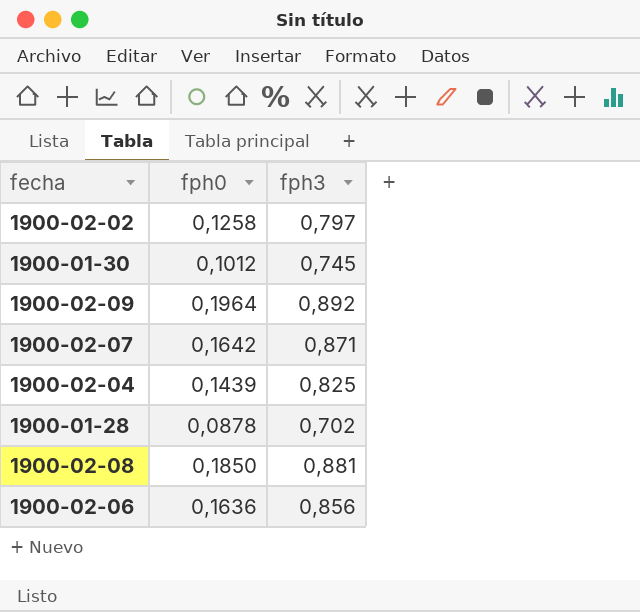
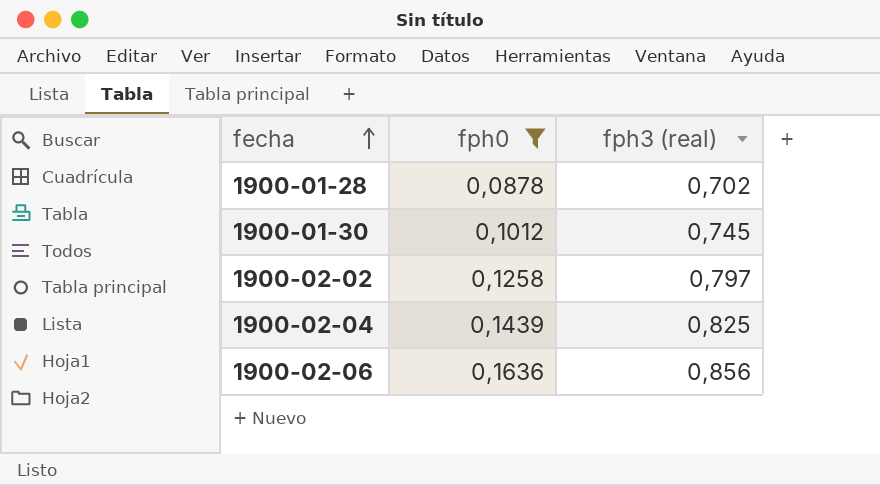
filter: none -> fph0 <= 0,1636
row order: none -> fecha ascending
column name: fph3 -> fph3 (real)

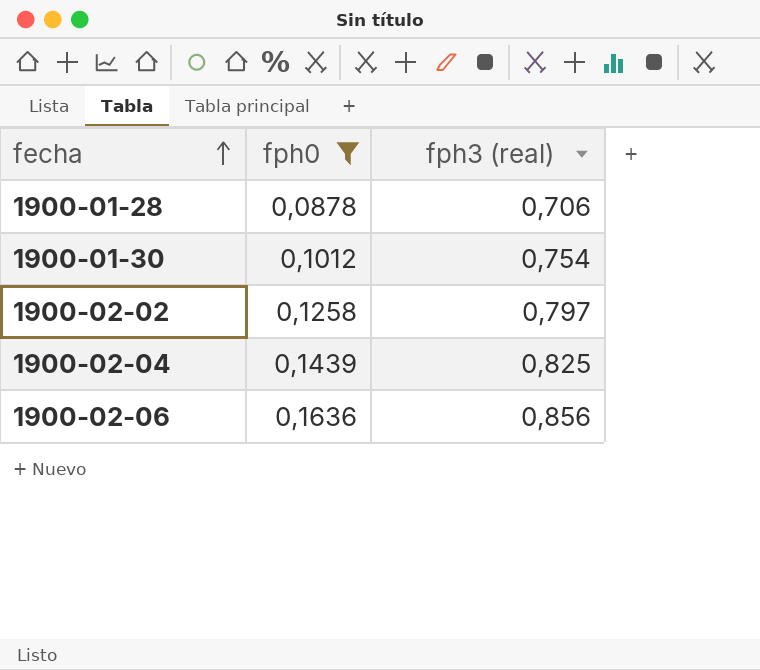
1900-01-28 | fph3 (real): 0,702 -> 0,706
1900-01-30 | fph3 (real): 0,745 -> 0,754

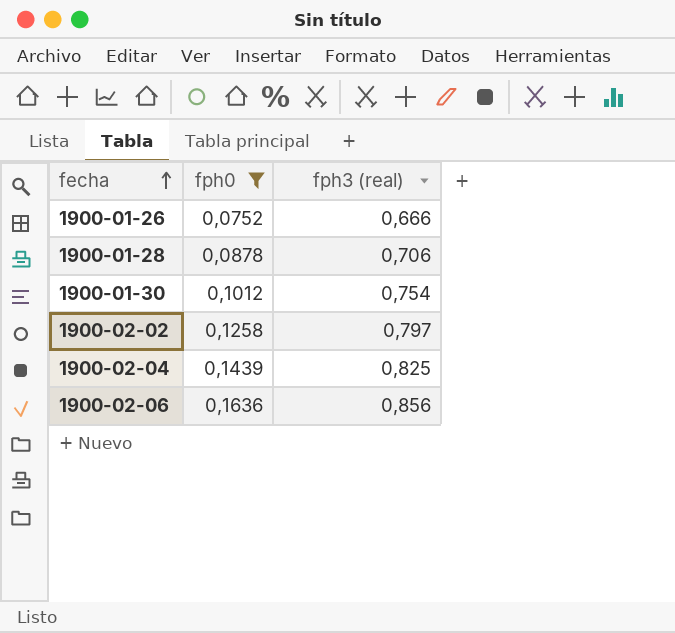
row 1900-01-26: none -> 0,0752 | 0,666

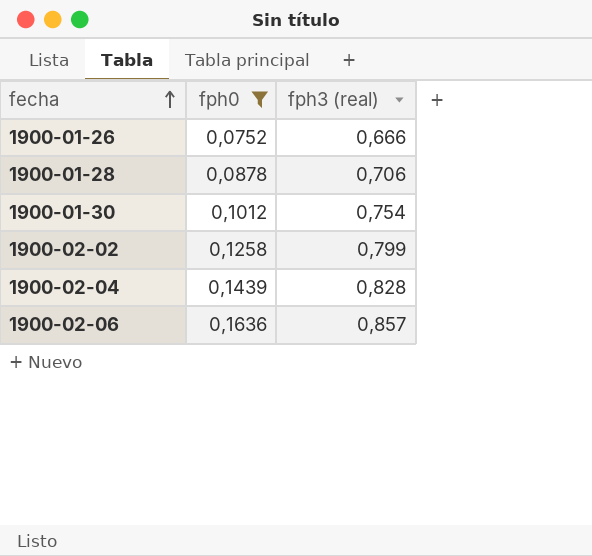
1900-02-02 | fph3 (real): 0,797 -> 0,799
1900-02-04 | fph3 (real): 0,825 -> 0,828
1900-02-06 | fph3 (real): 0,856 -> 0,857

